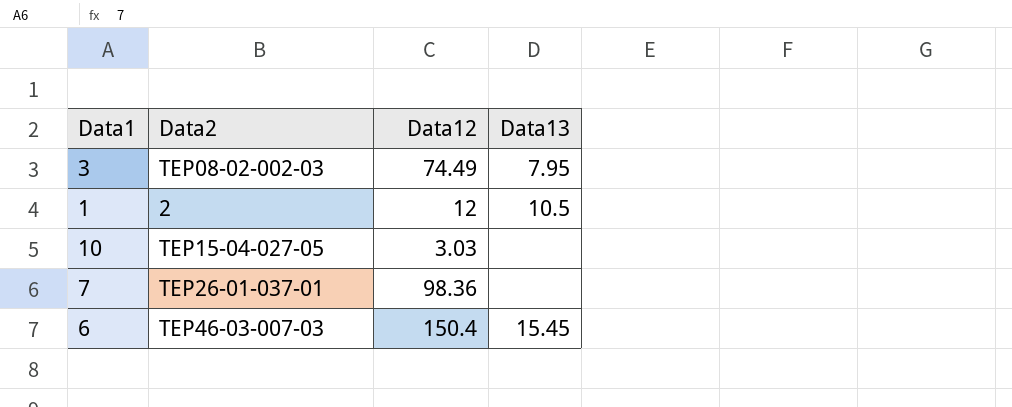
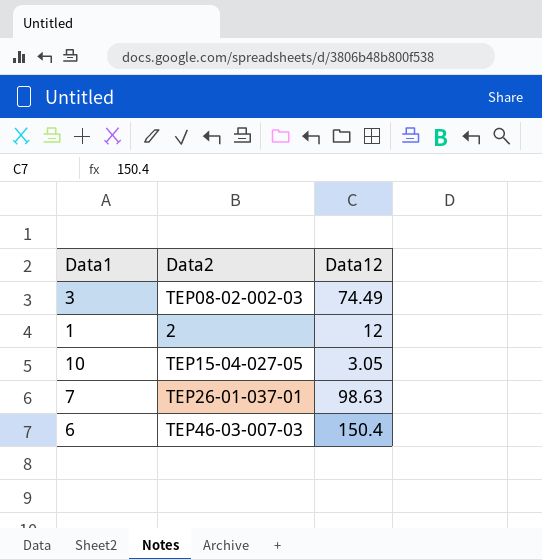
column Data13 | position: 4 -> none
10 | Data12: 3.03 -> 3.05
7 | Data12: 98.36 -> 98.63

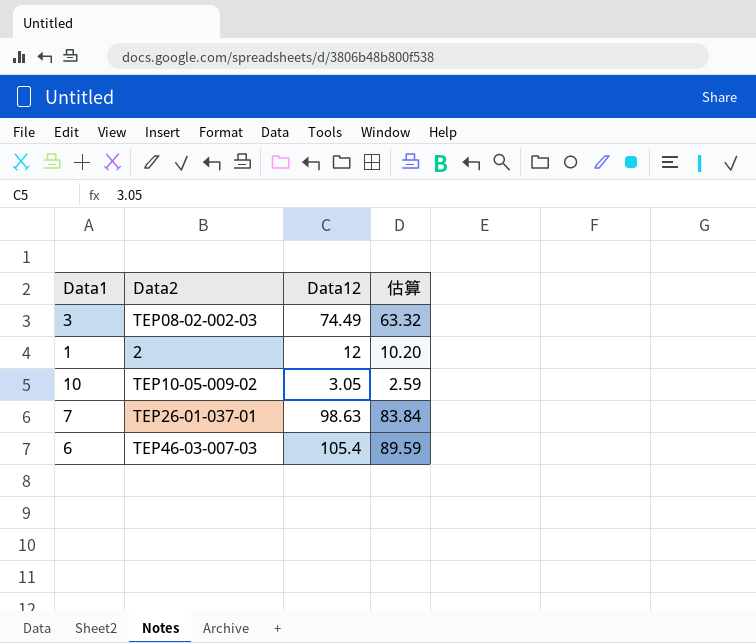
column 估算 | formula: none -> [Data12] * 0.85
10 | Data2: ТЕР15-04-027-05 -> ТЕР10-05-009-02
6 | Data12: 150.4 -> 105.4

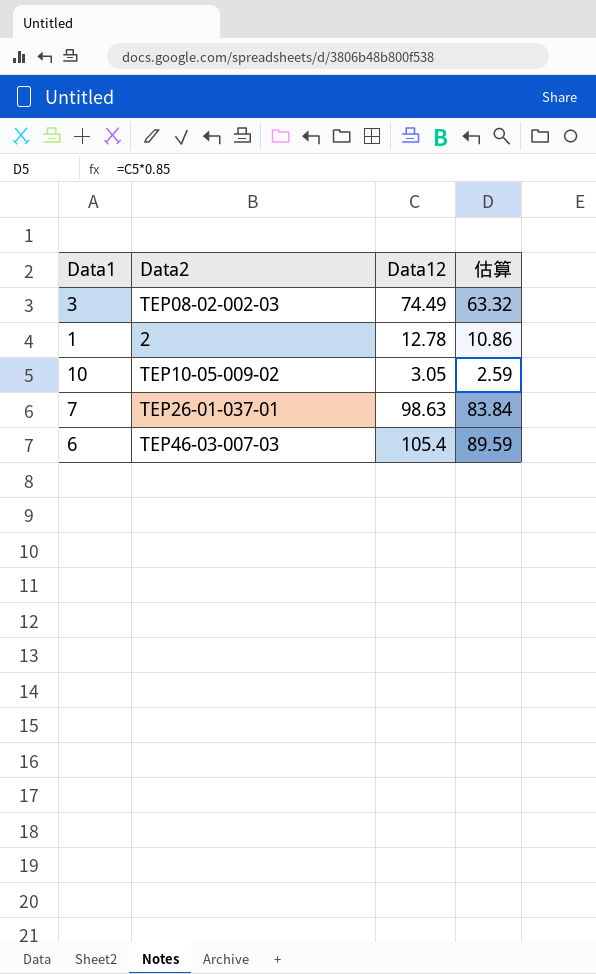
1 | Data12: 12 -> 12.78
1 | 估算: 10.20 -> 10.86

